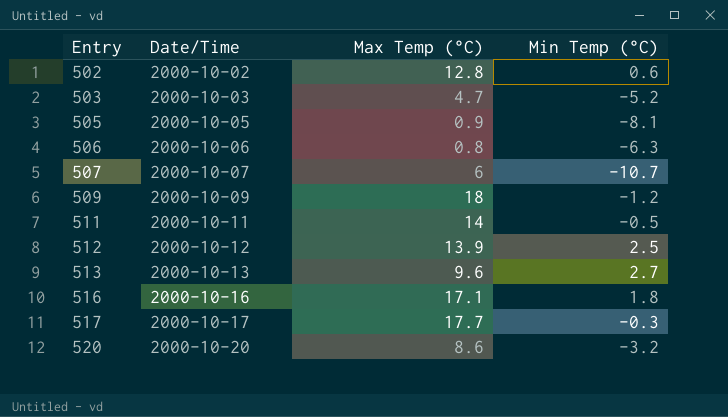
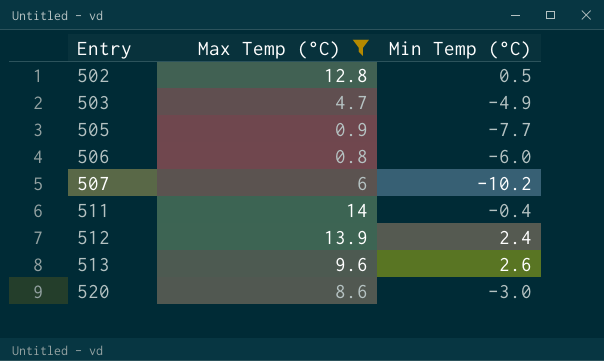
filter: none -> Max Temp (°C) <= 14
column Date/Time | position: 2 -> none
502 | Min Temp (°C): 0.6 -> 0.5
503 | Min Temp (°C): -5.2 -> -4.9
505 | Min Temp (°C): -8.1 -> -7.7
506 | Min Temp (°C): -6.3 -> -6.0
507 | Min Temp (°C): -10.7 -> -10.2
511 | Min Temp (°C): -0.5 -> -0.4
512 | Min Temp (°C): 2.5 -> 2.4
513 | Min Temp (°C): 2.7 -> 2.6
520 | Min Temp (°C): -3.2 -> -3.0

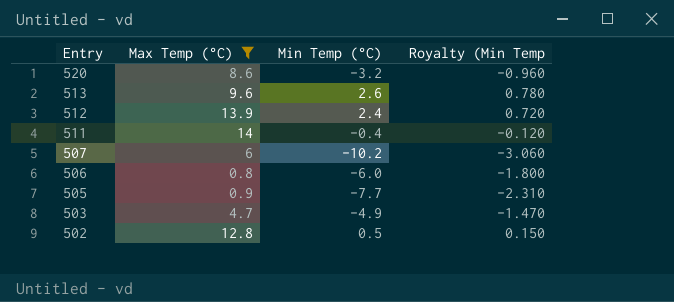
row order: Entry ascending -> Entry descending
column Royalty (Min Temp | formula: none -> [Min Temp (°C)] * 0.3
520 | Min Temp (°C): -3.0 -> -3.2

